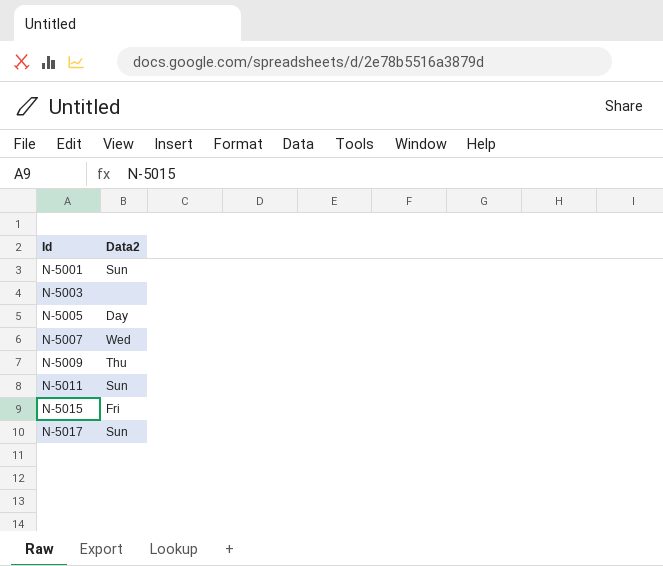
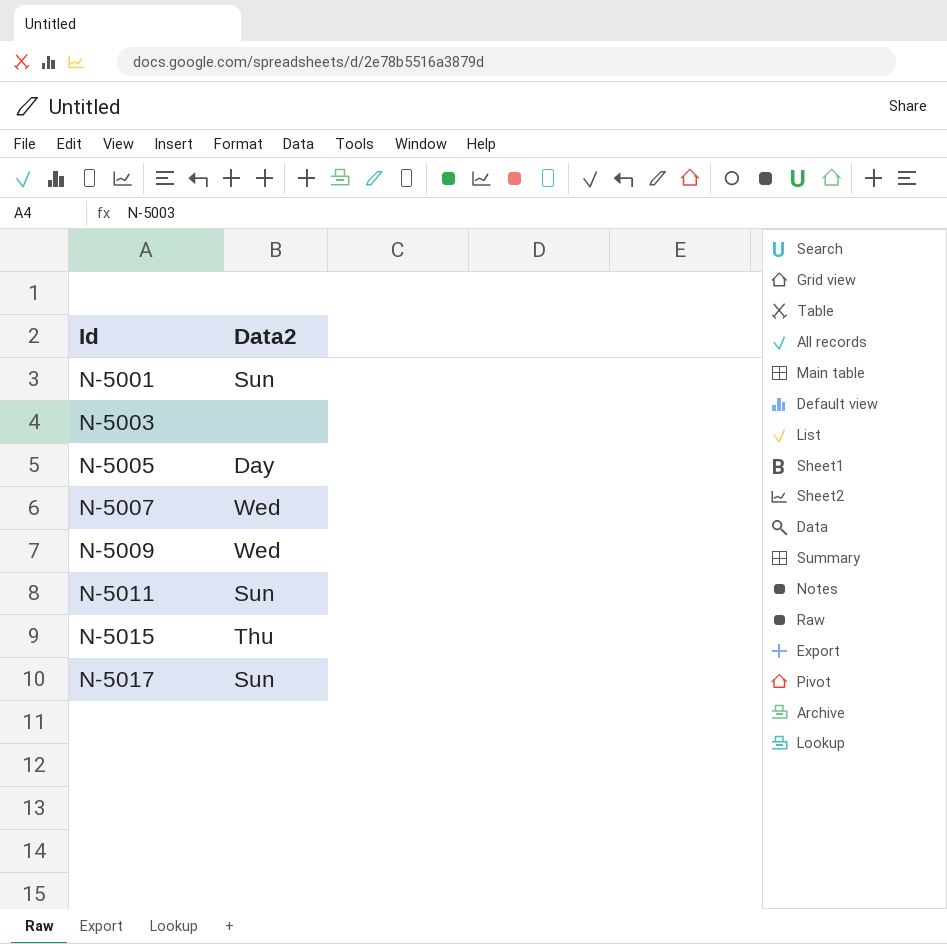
N-5009 | Data2: Thu -> Wed
N-5015 | Data2: Fri -> Thu

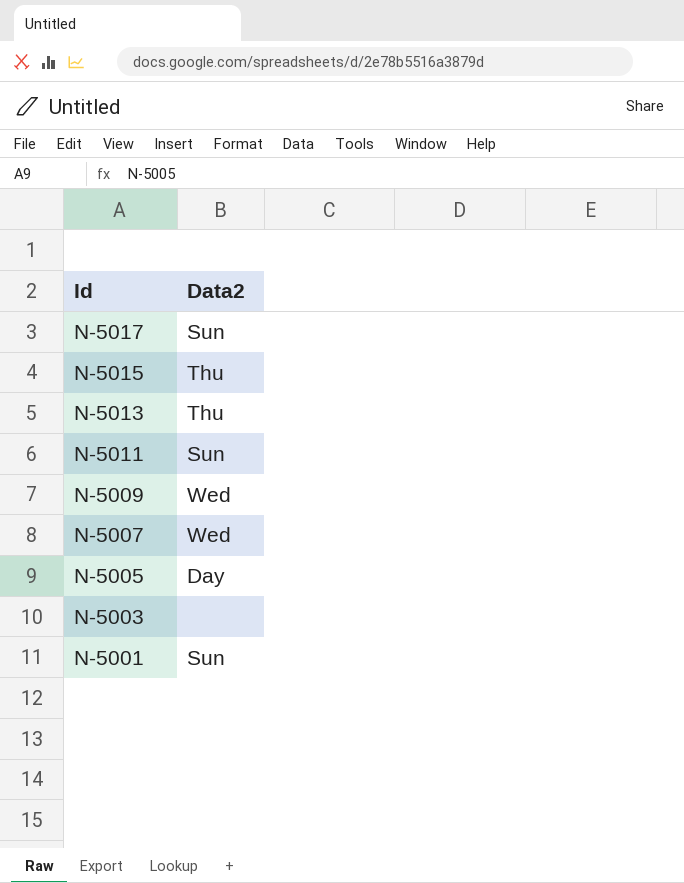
row order: Id ascending -> Id descending
row N-5013: none -> Thu

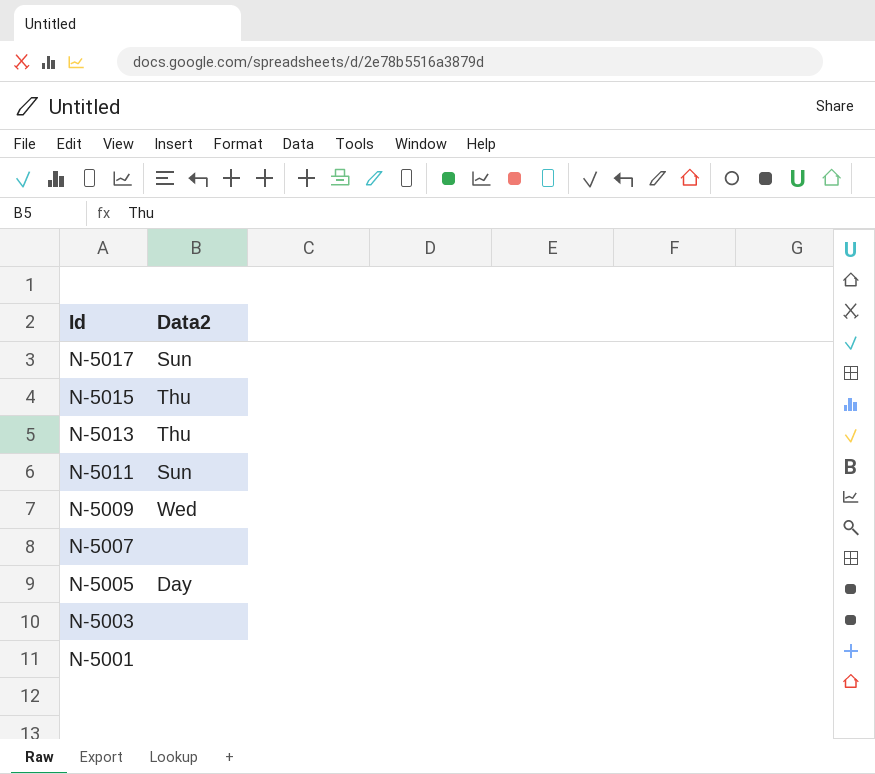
N-5007 | Data2: Wed -> none
N-5001 | Data2: Sun -> none

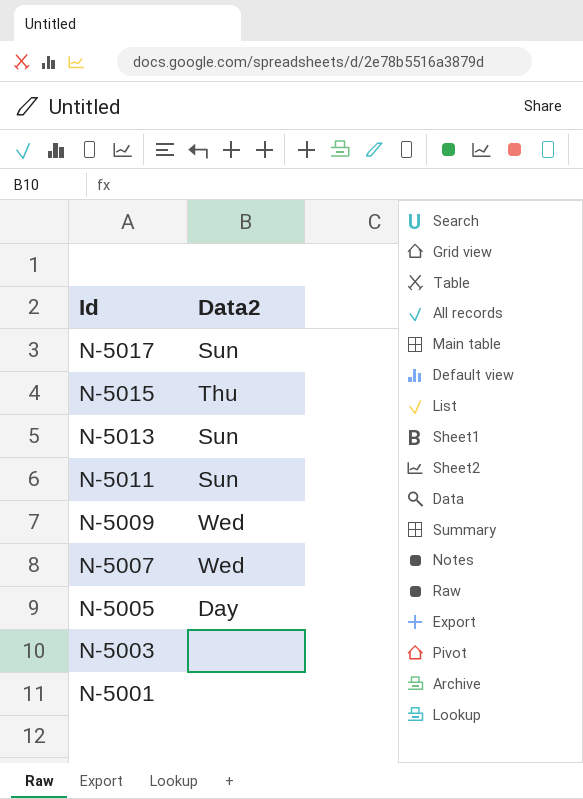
N-5013 | Data2: Thu -> Sun
N-5007 | Data2: none -> Wed

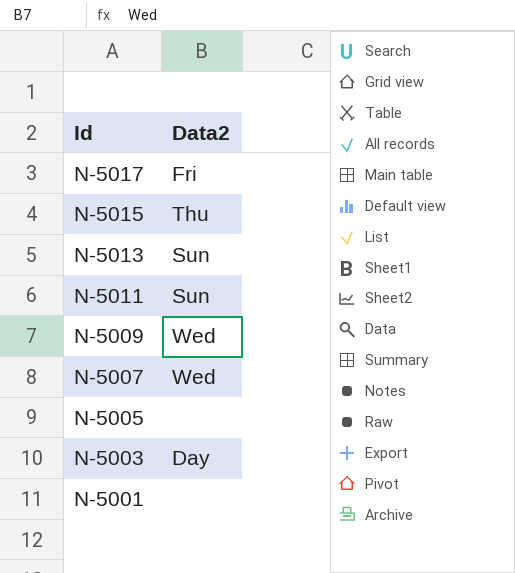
N-5017 | Data2: Sun -> Fri
N-5005 | Data2: Day -> none
N-5003 | Data2: none -> Day

